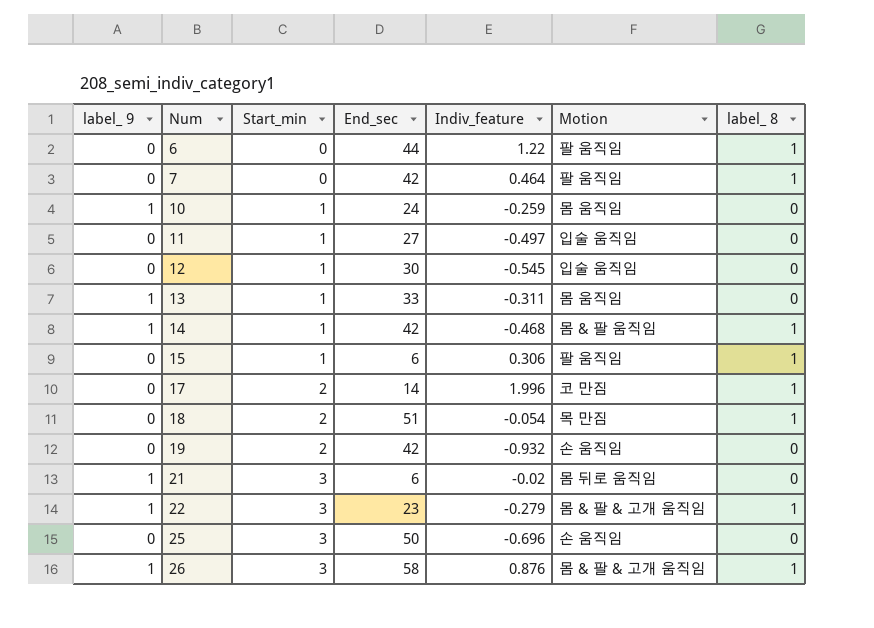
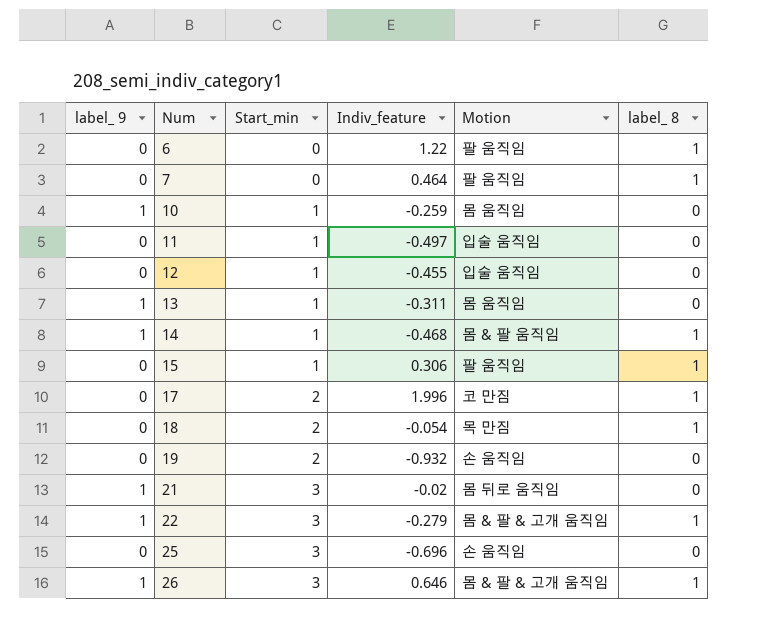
column End_sec | position: 4 -> none
12 | Indiv_feature: -0.545 -> -0.455
26 | Indiv_feature: 0.876 -> 0.646

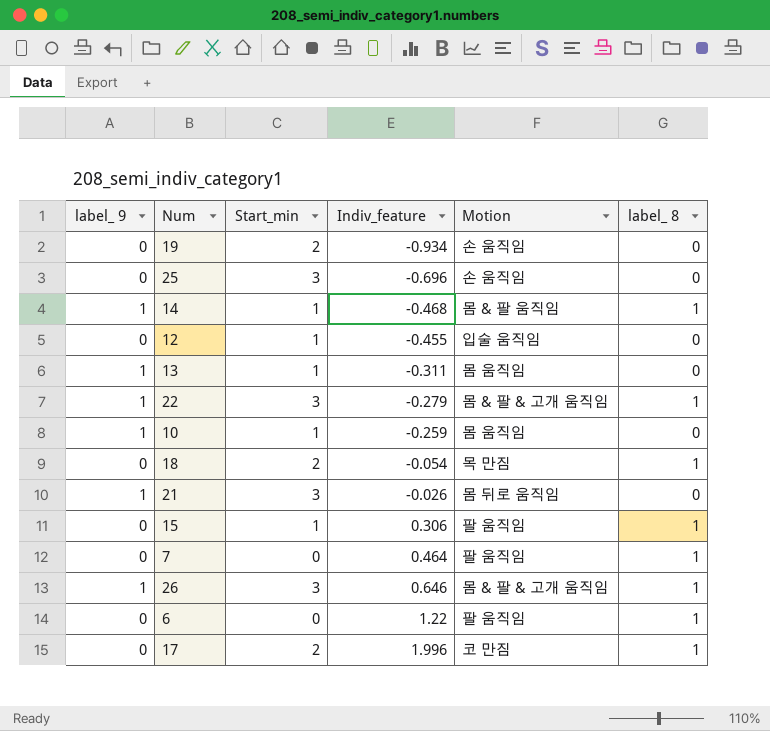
row order: Num ascending -> Indiv_feature ascending
row 11: 0 | 1 | -0.497 | 입술 움직임 | 0 -> none
19 | Indiv_feature: -0.932 -> -0.934
21 | Indiv_feature: -0.02 -> -0.026

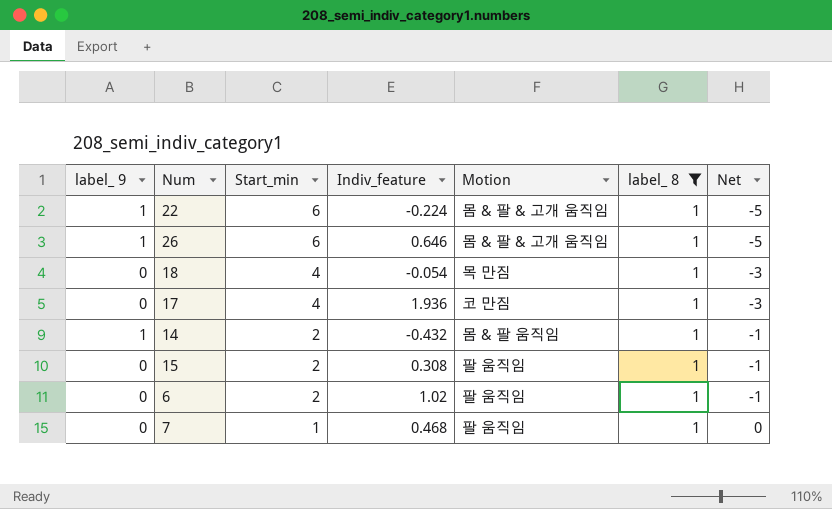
filter: none -> label_ 8 = 1
row order: Indiv_feature ascending -> Start_min descending
column Net | formula: none -> [label_ 8] - [Start_min]
22 | Start_min: 3 -> 6
22 | Indiv_feature: -0.279 -> -0.224
26 | Start_min: 3 -> 6
18 | Start_min: 2 -> 4
17 | Start_min: 2 -> 4
17 | Indiv_feature: 1.996 -> 1.936
14 | Start_min: 1 -> 2
14 | Indiv_feature: -0.468 -> -0.432
15 | Start_min: 1 -> 2
15 | Indiv_feature: 0.306 -> 0.308
6 | Start_min: 0 -> 2
6 | Indiv_feature: 1.22 -> 1.02
7 | Start_min: 0 -> 1
7 | Indiv_feature: 0.464 -> 0.468

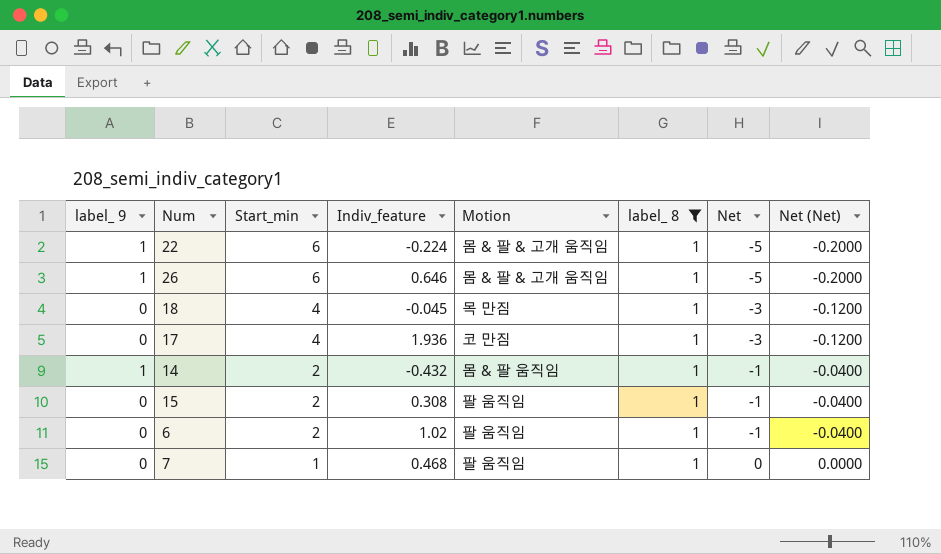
column Net (Net) | formula: none -> [Net] * 0.04
18 | Indiv_feature: -0.054 -> -0.045

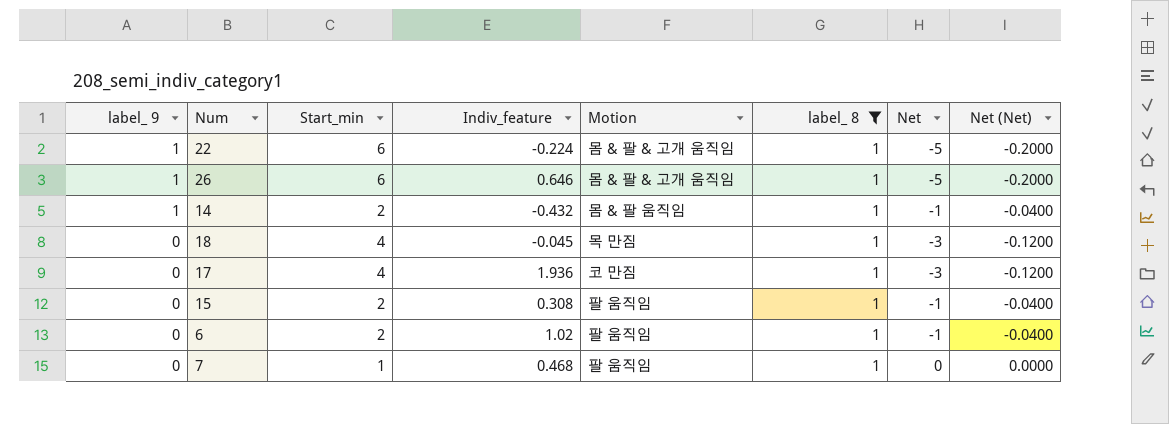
row order: Start_min descending -> label_ 9 descending

